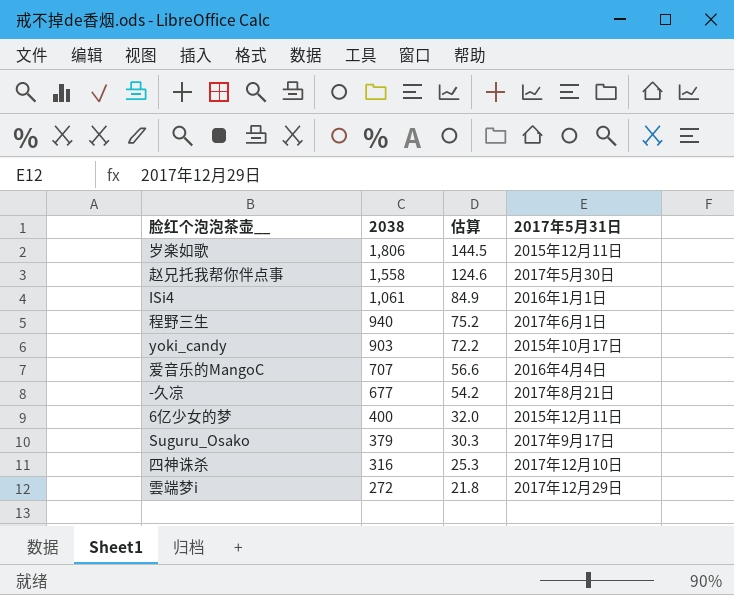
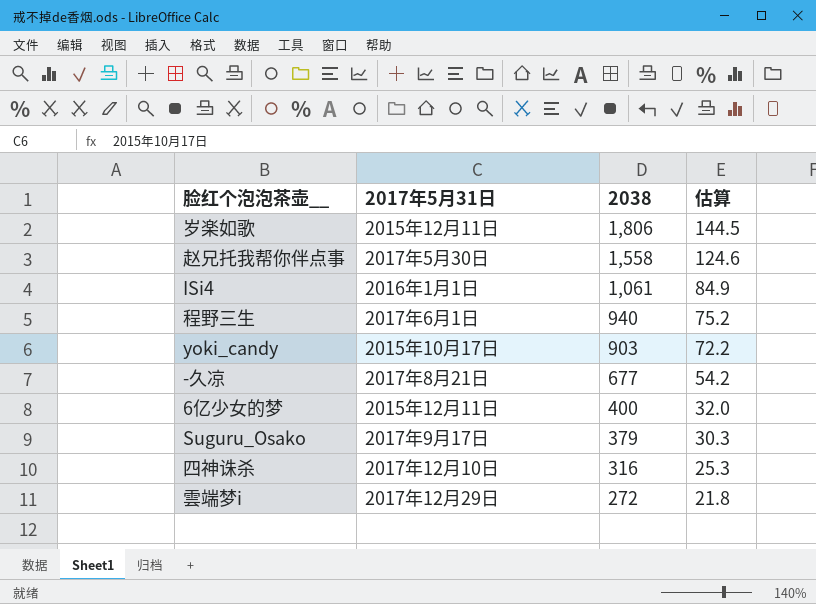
column 2017年5月31日 | position: 4 -> 2
row 爱音乐的MangoC: 707 | 56.6 | 2016年4月4日 -> none

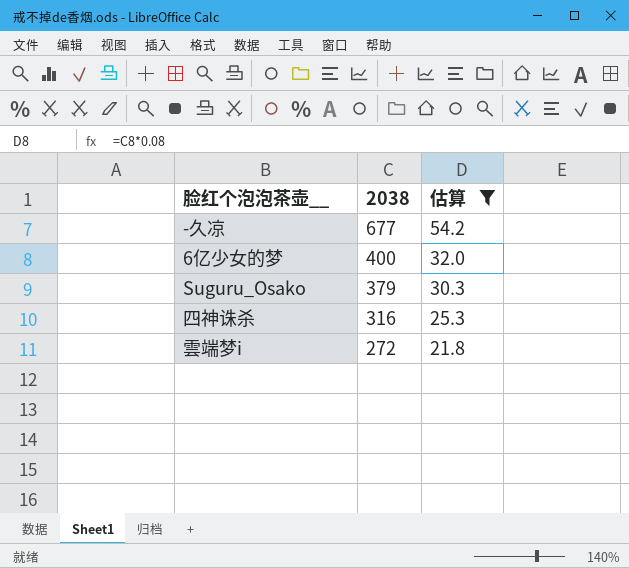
filter: none -> 估算 <= 54.2
column 2017年5月31日 | position: 2 -> none

